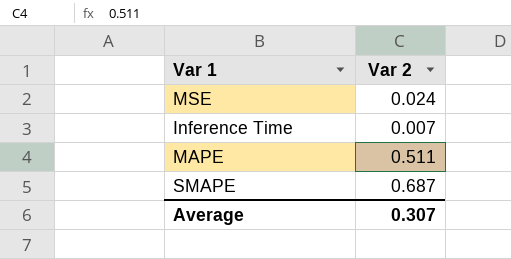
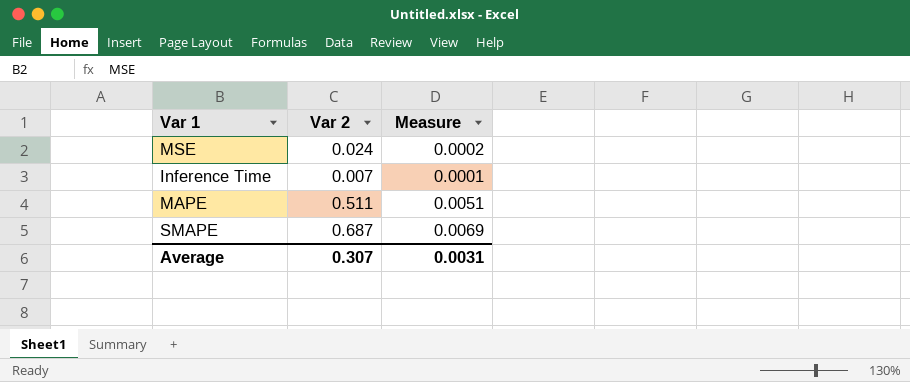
column Measure | formula: none -> [Var 2] * 0.01

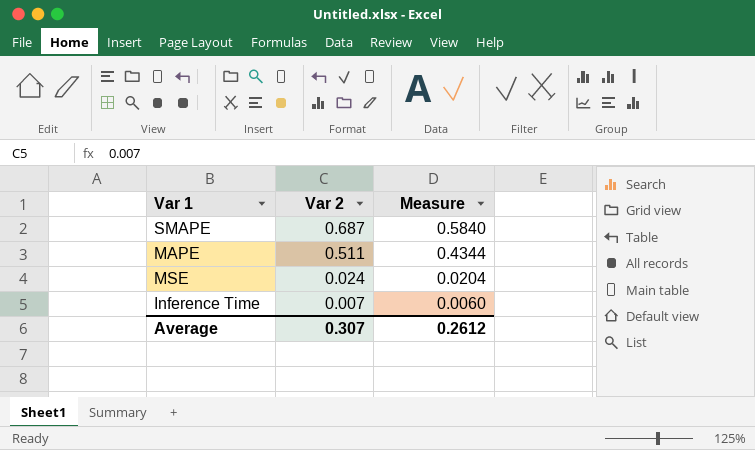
row order: none -> Var 2 descending
column Measure | formula: [Var 2] * 0.01 -> [Var 2] * 0.85
Average | Measure: 0.0031 -> 0.2612

